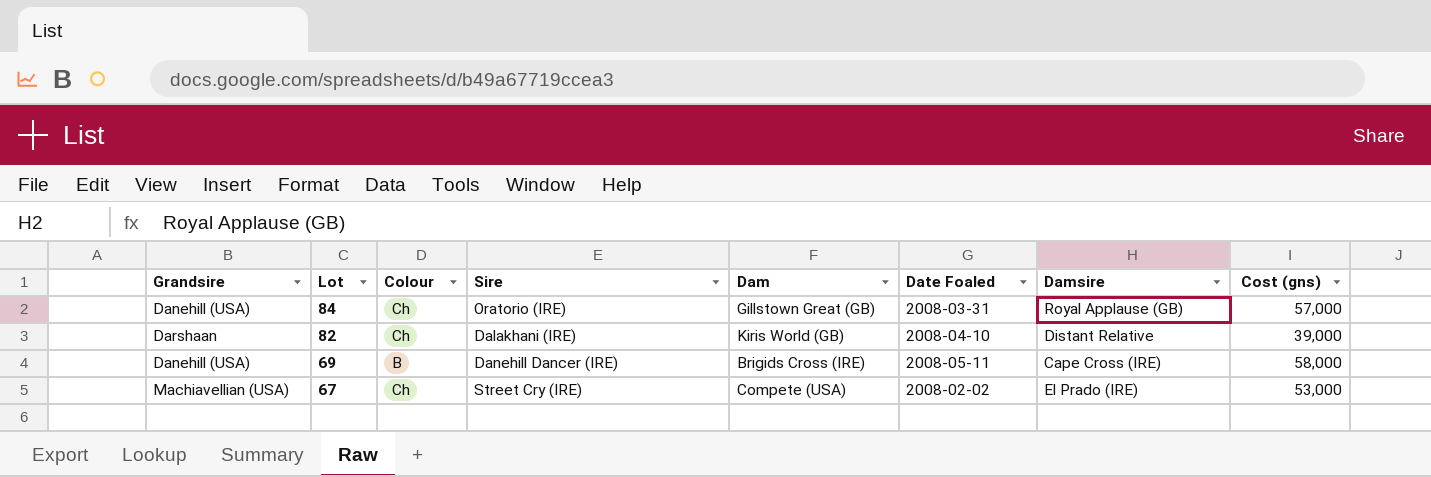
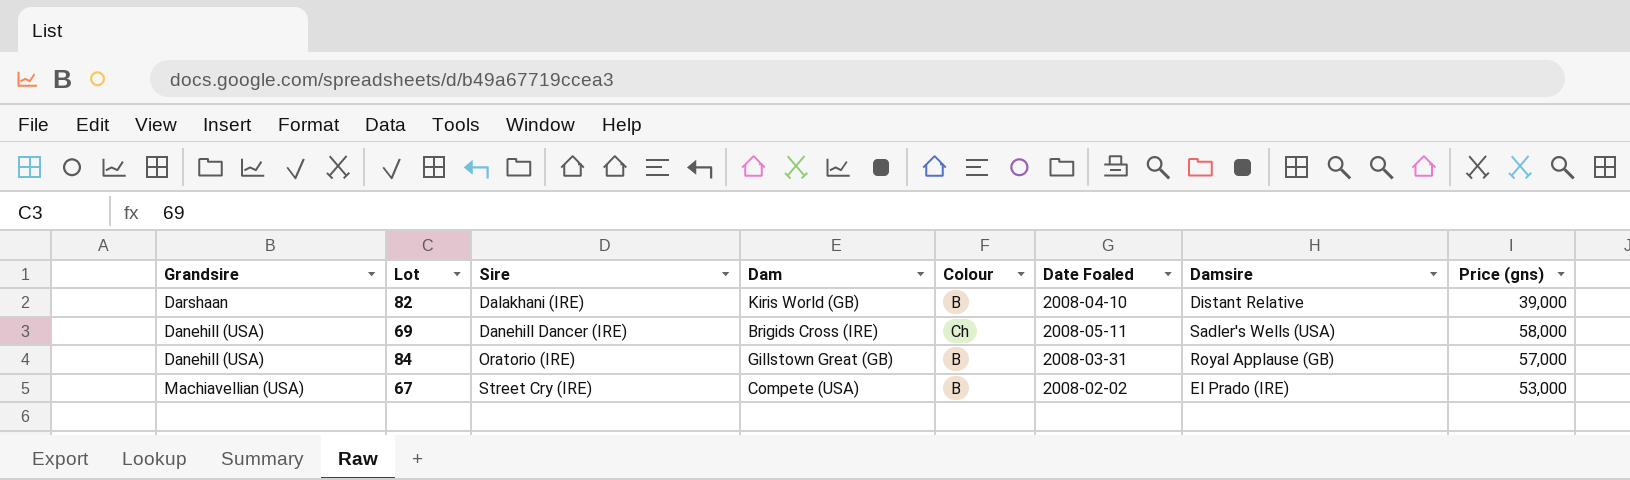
row order: Lot descending -> Sire ascending
column Colour | position: 3 -> 5
column name: Cost (gns) -> Price (gns)
82 | Colour: Ch -> B
69 | Colour: B -> Ch
69 | Damsire: Cape Cross (IRE) -> Sadler's Wells (USA)
84 | Colour: Ch -> B
67 | Colour: Ch -> B

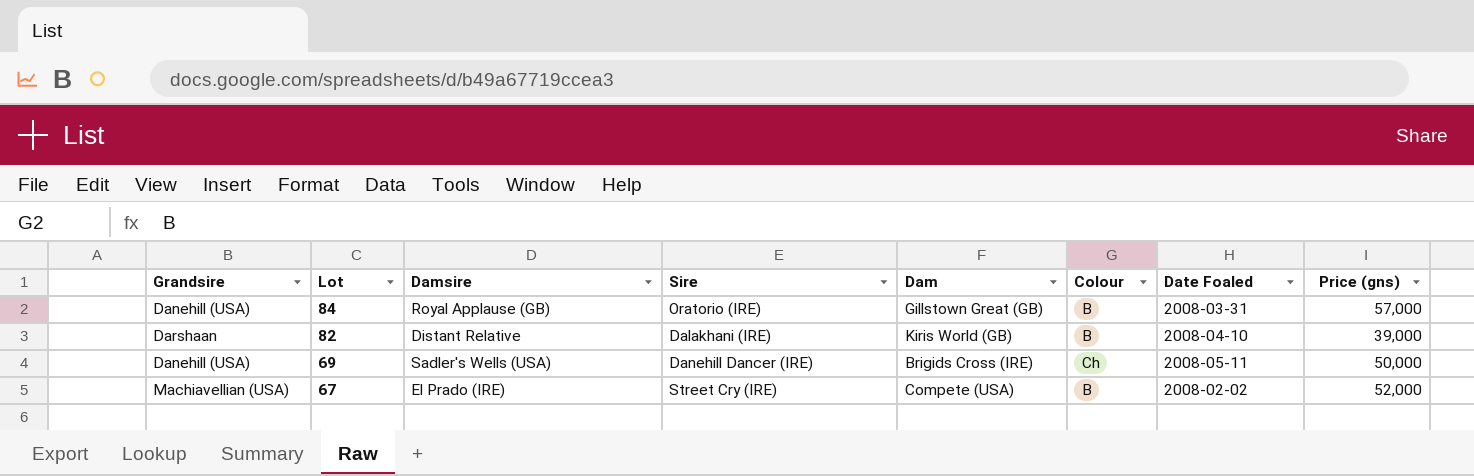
row order: Sire ascending -> Lot descending
column Damsire | position: 7 -> 3
69 | Price (gns): 58,000 -> 50,000
67 | Price (gns): 53,000 -> 52,000

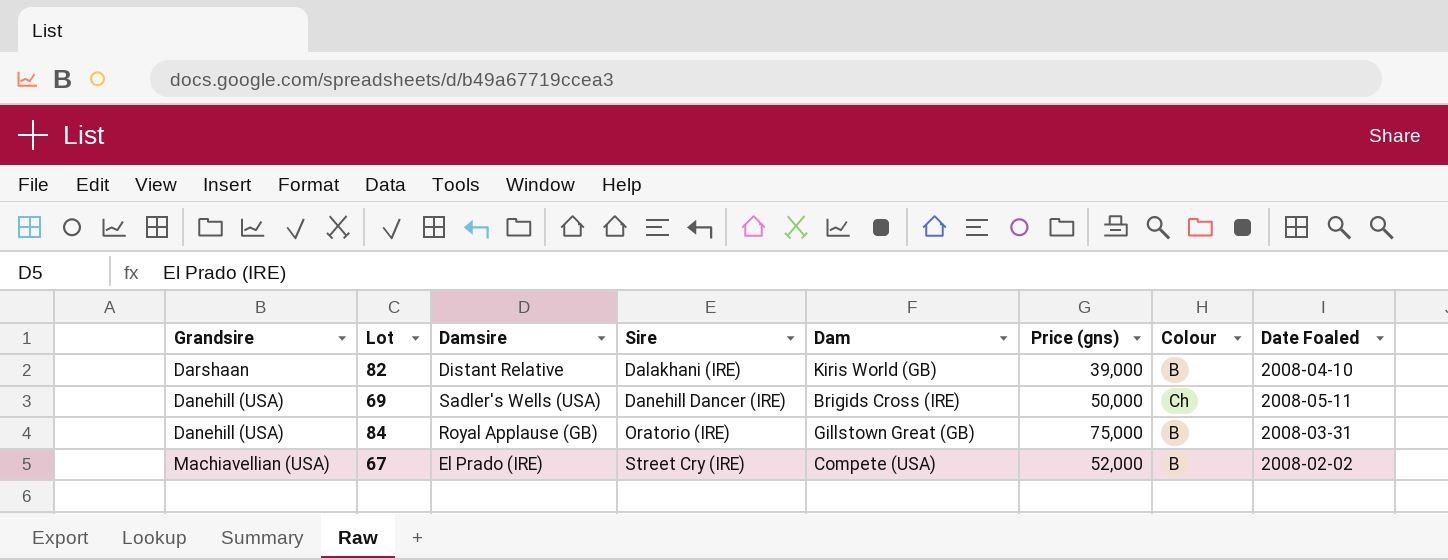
row order: Lot descending -> Sire ascending
column Price (gns) | position: 8 -> 6
84 | Price (gns): 57,000 -> 75,000

